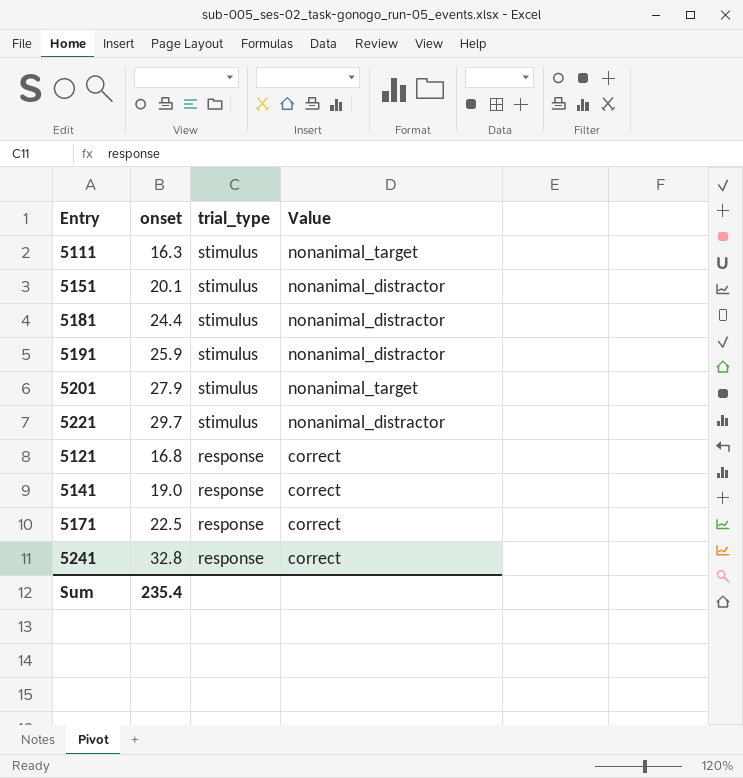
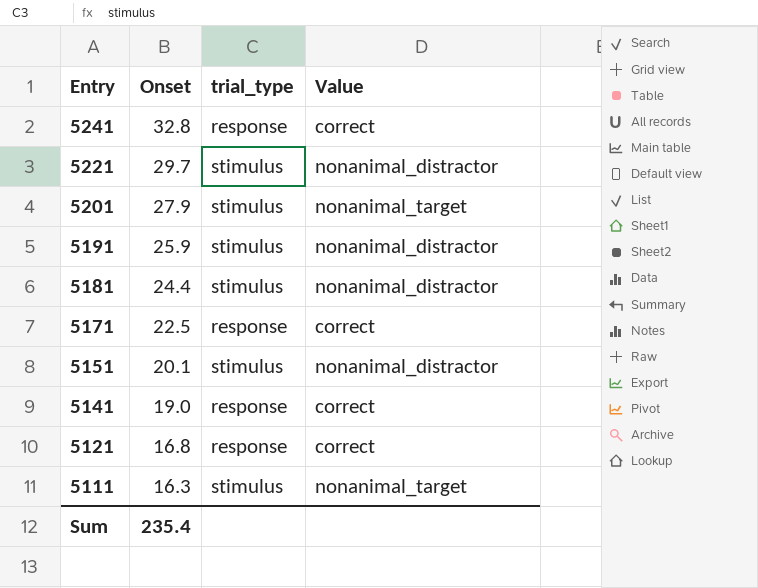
row order: trial_type descending -> Entry descending
column name: onset -> Onset

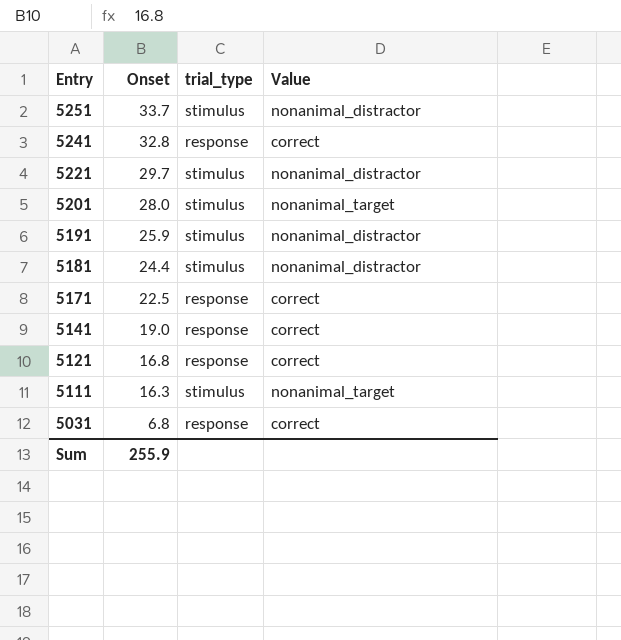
row 5151: 20.1 | stimulus | nonanimal_distractor -> none
row 5251: none -> 33.7 | stimulus | nonanimal_distractor
5201 | Onset: 27.9 -> 28.0
row 5031: none -> 6.8 | response | correct
Sum | Onset: 235.4 -> 255.9

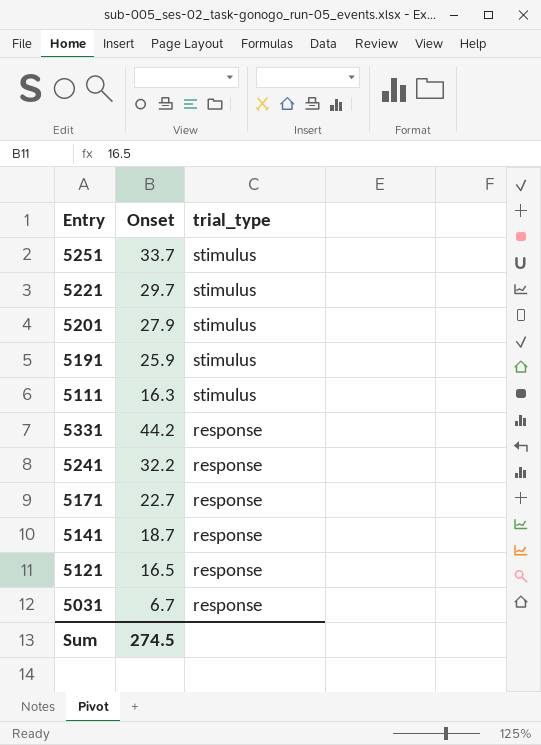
row order: Entry descending -> trial_type descending
column Value | position: 4 -> none
row 5181: 24.4 | stimulus | nonanimal_distractor -> none
5201 | Onset: 28.0 -> 27.9
row 5331: none -> 44.2 | response
5241 | Onset: 32.8 -> 32.2
5171 | Onset: 22.5 -> 22.7
5141 | Onset: 19.0 -> 18.7
5121 | Onset: 16.8 -> 16.5
5031 | Onset: 6.8 -> 6.7
Sum | Onset: 255.9 -> 274.5

